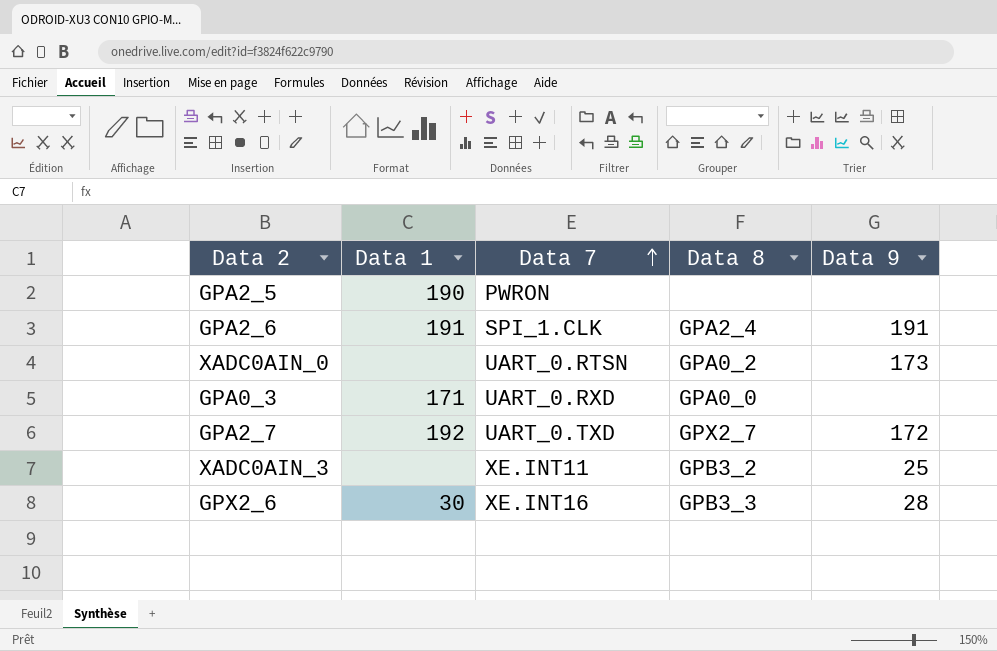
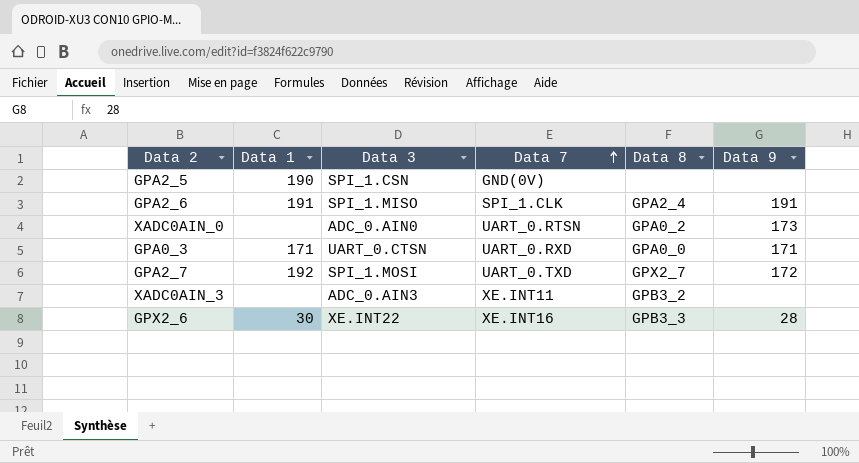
column Data 3 | position: none -> 3
GPA2_5 | Data 7: PWRON -> GND(0V)
GPA0_3 | Data 9: none -> 171
XADC0AIN_3 | Data 9: 25 -> none

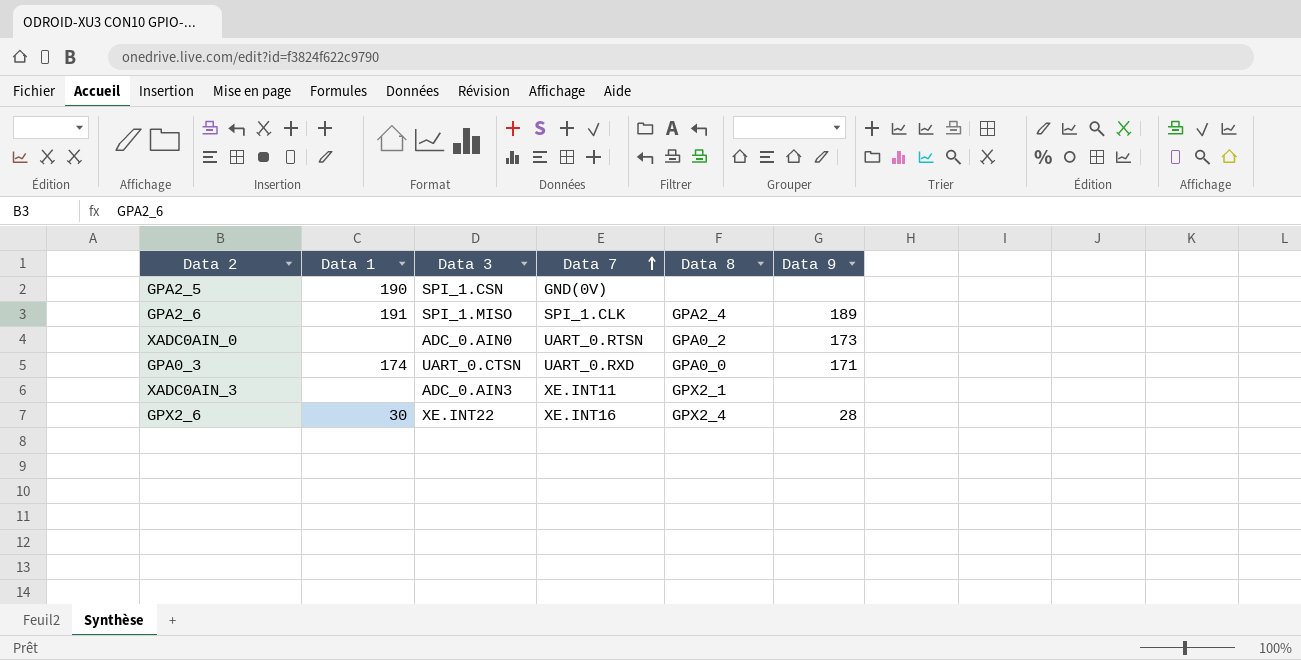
row GPA2_7: 192 | SPI_1.MOSI | UART_0.TXD | GPX2_7 | 172 -> none
GPA2_6 | Data 9: 191 -> 189
GPA0_3 | Data 1: 171 -> 174
XADC0AIN_3 | Data 8: GPB3_2 -> GPX2_1
GPX2_6 | Data 8: GPB3_3 -> GPX2_4

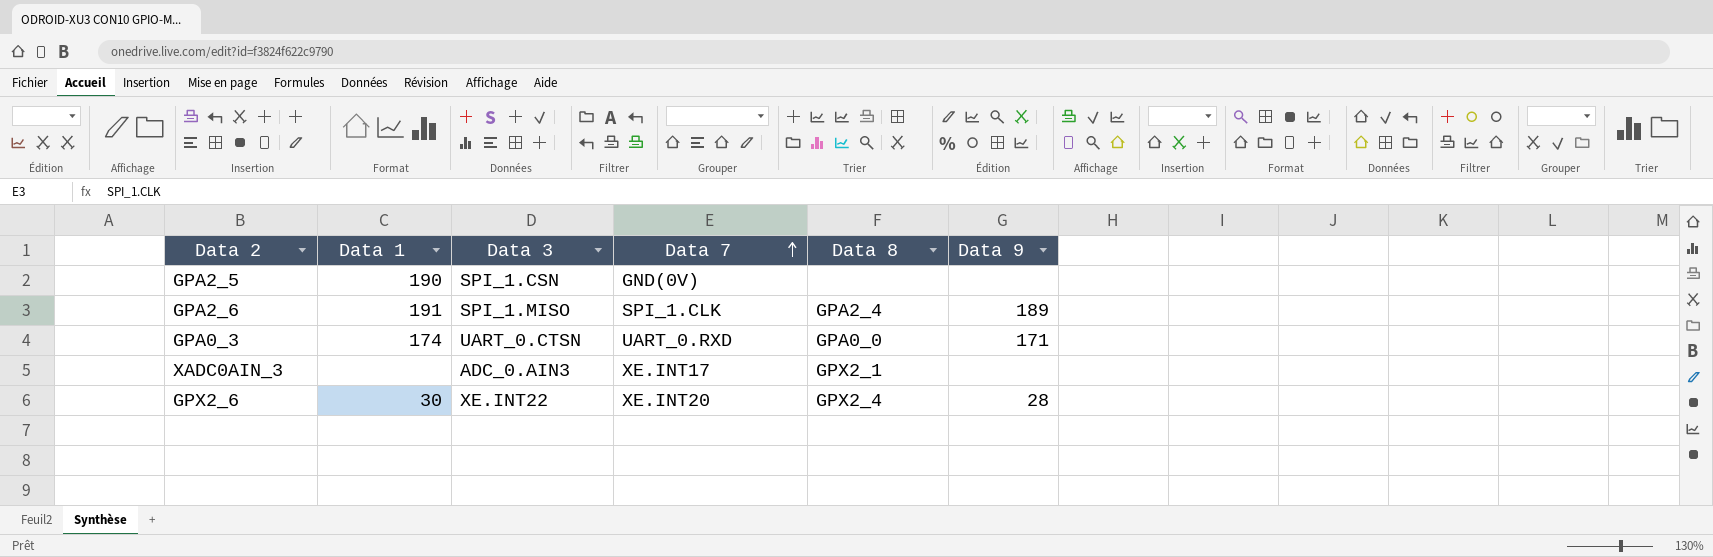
row XADC0AIN_0: none | ADC_0.AIN0 | UART_0.RTSN | GPA0_2 | 173 -> none
XADC0AIN_3 | Data 7: XE.INT11 -> XE.INT17
GPX2_6 | Data 7: XE.INT16 -> XE.INT20

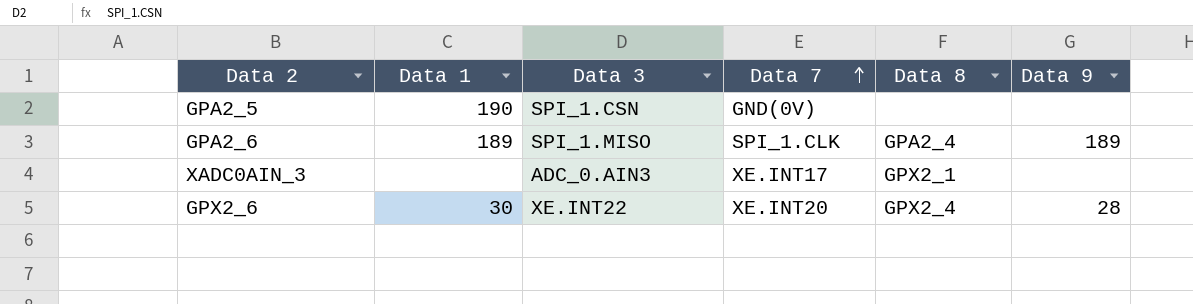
row GPA0_3: 174 | UART_0.CTSN | UART_0.RXD | GPA0_0 | 171 -> none
GPA2_6 | Data 1: 191 -> 189

